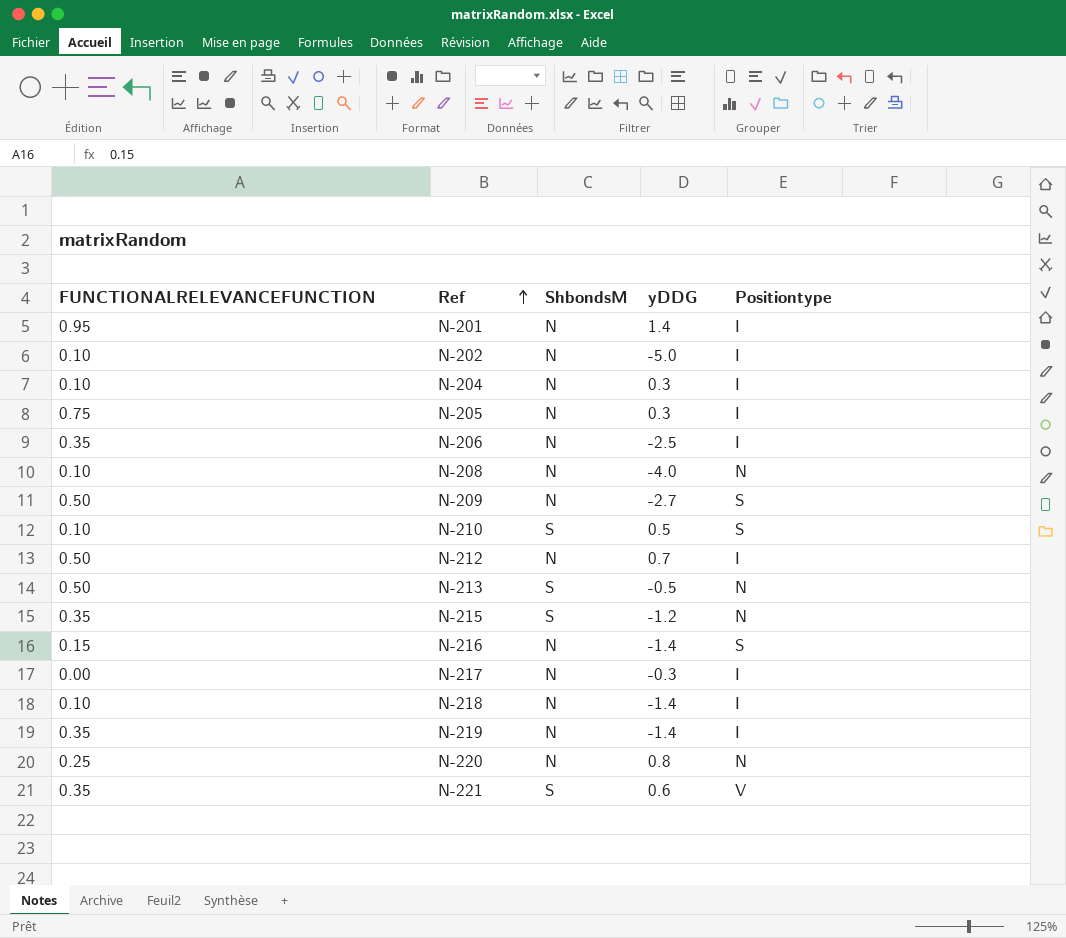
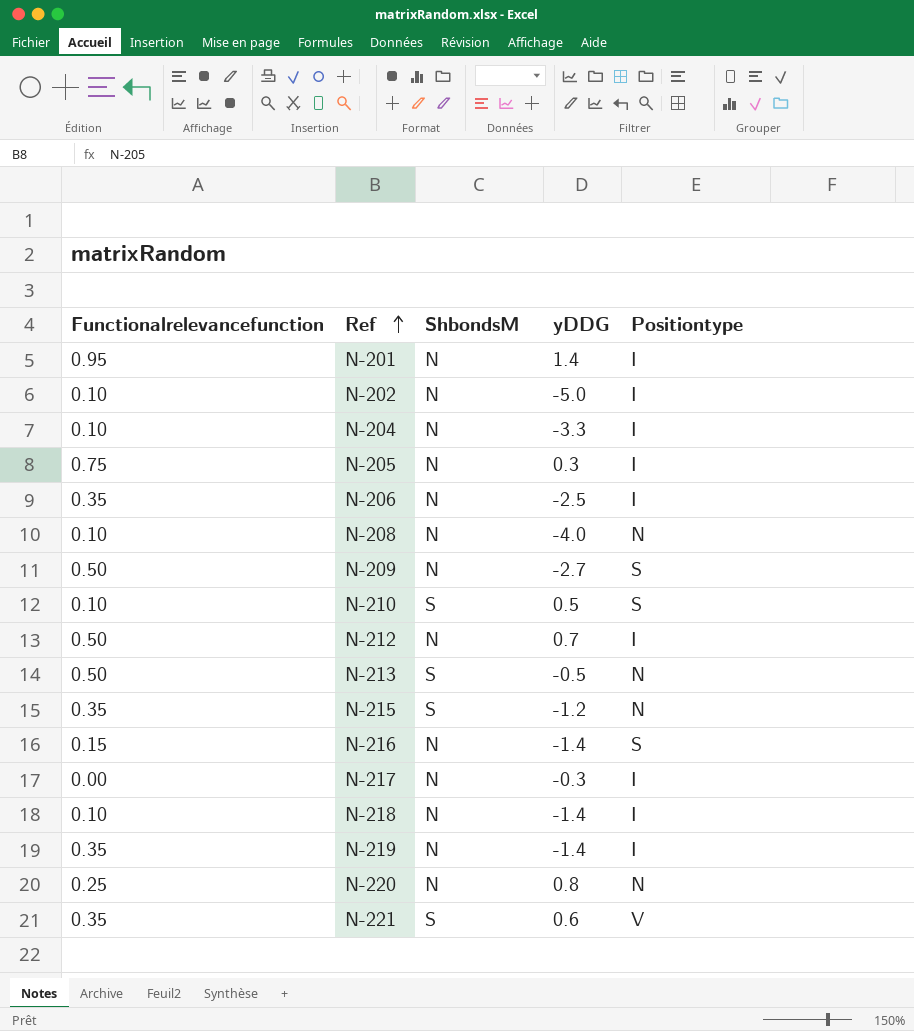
column name: FUNCTIONALRELEVANCEFUNCTION -> Functionalrelevancefunction
N-204 | yDDG: 0.3 -> -3.3

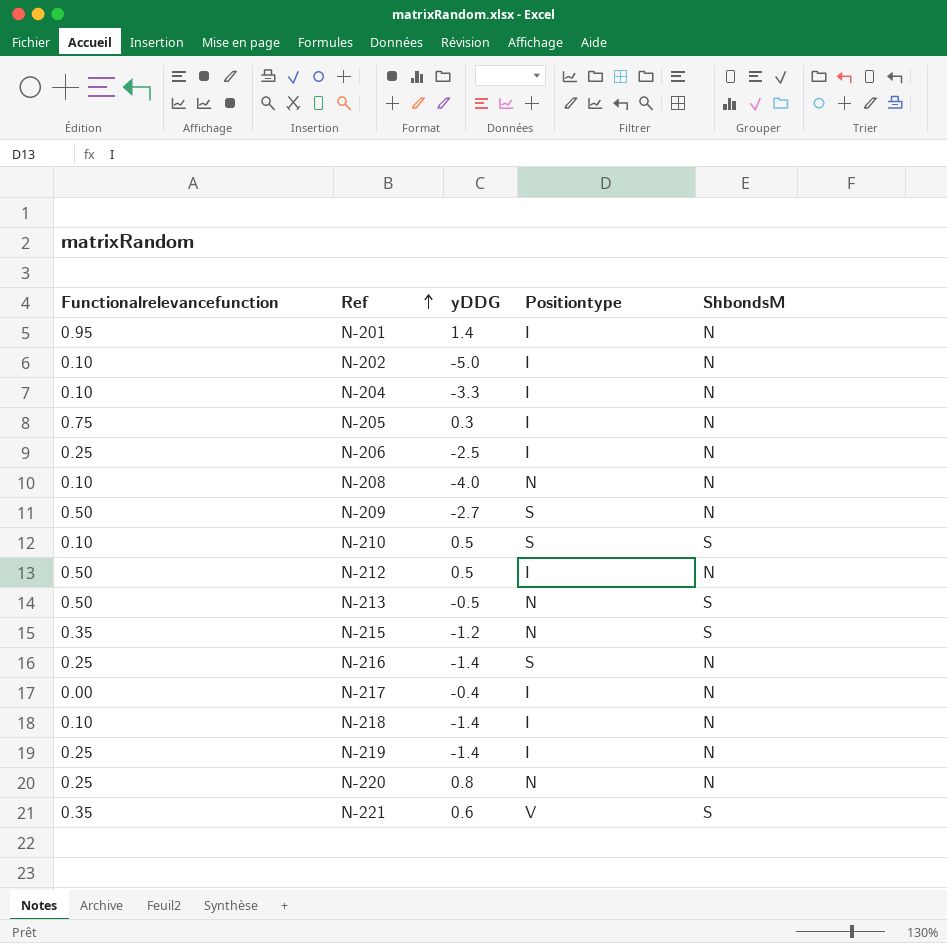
column ShbondsM | position: 3 -> 5
N-206 | Functionalrelevancefunction: 0.35 -> 0.25
N-212 | yDDG: 0.7 -> 0.5
N-216 | Functionalrelevancefunction: 0.15 -> 0.25
N-217 | yDDG: -0.3 -> -0.4
N-219 | Functionalrelevancefunction: 0.35 -> 0.25

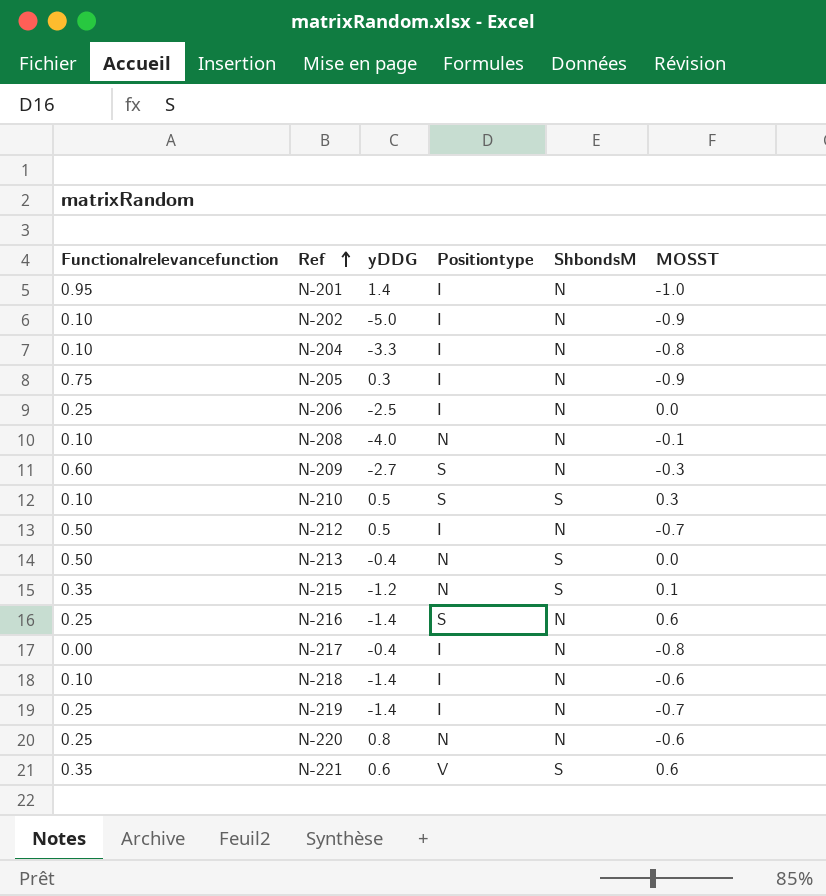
column MOSST | position: none -> 6
N-209 | Functionalrelevancefunction: 0.50 -> 0.60
N-213 | yDDG: -0.5 -> -0.4

